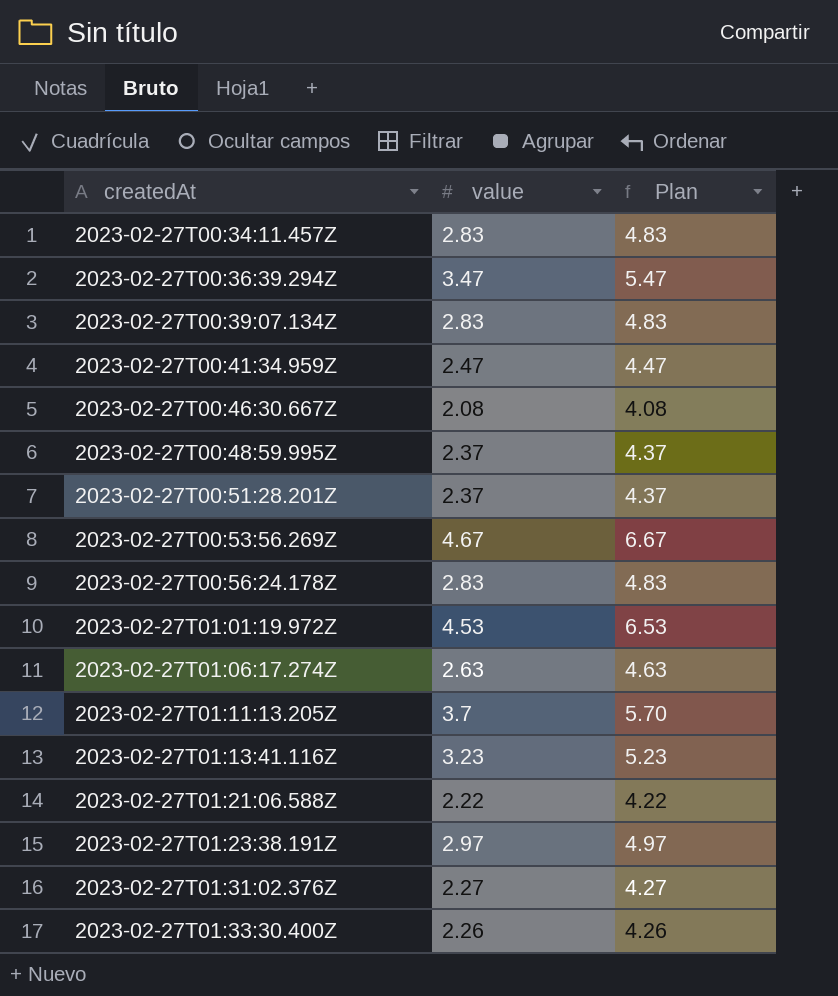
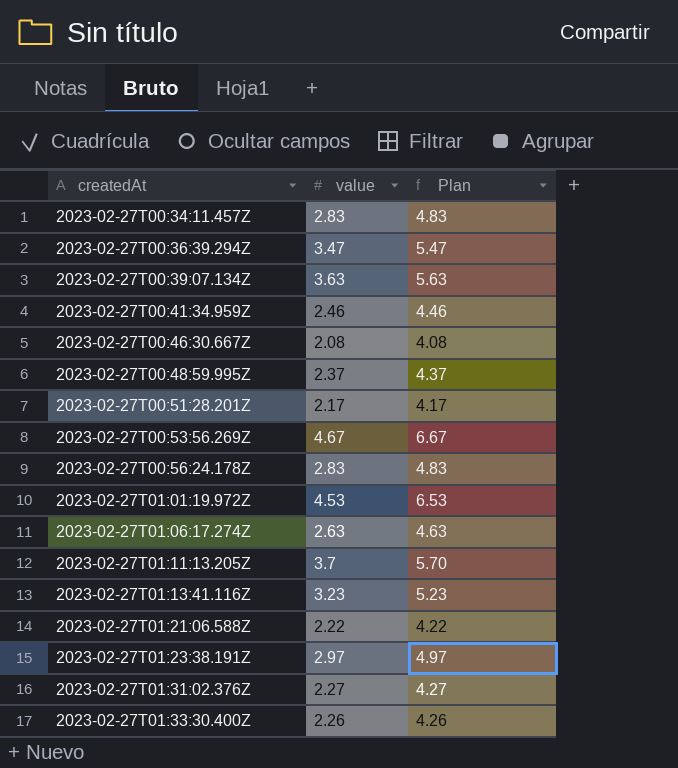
2023-02-27T00:39:07.134Z | value: 2.83 -> 3.63
2023-02-27T00:39:07.134Z | Plan: 4.83 -> 5.63
2023-02-27T00:41:34.959Z | value: 2.47 -> 2.46
2023-02-27T00:41:34.959Z | Plan: 4.47 -> 4.46
2023-02-27T00:51:28.201Z | value: 2.37 -> 2.17
2023-02-27T00:51:28.201Z | Plan: 4.37 -> 4.17

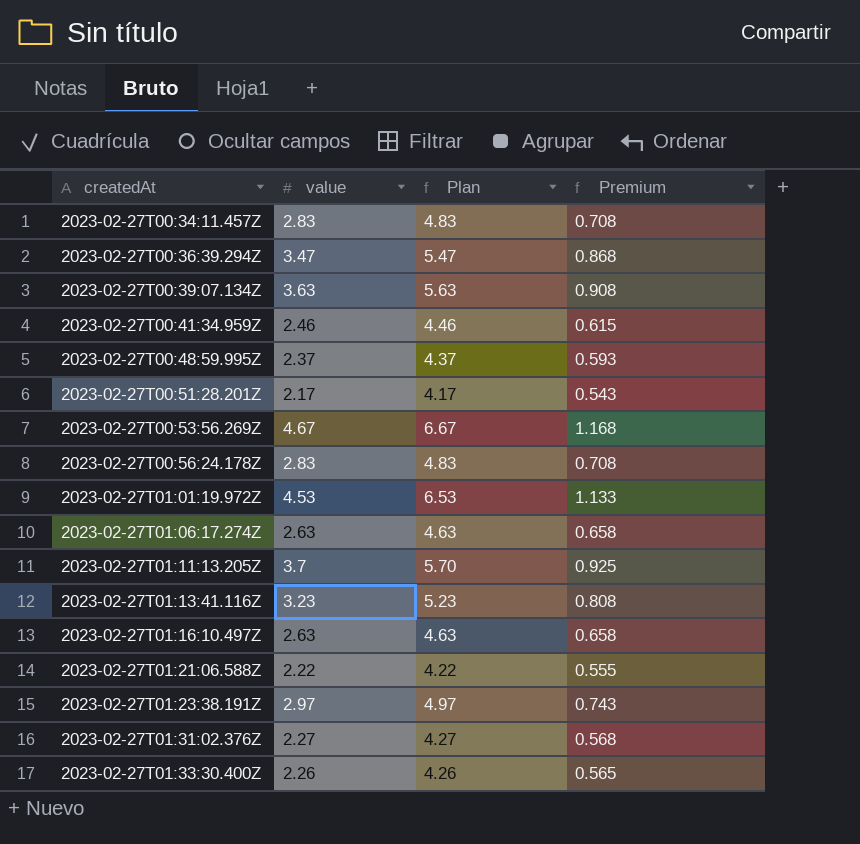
column Premium | formula: none -> [value] * 0.25
row 2023-02-27T00:46:30.667Z: 2.08 | 4.08 -> none
row 2023-02-27T01:16:10.497Z: none -> 2.63 | 4.63 | 0.658

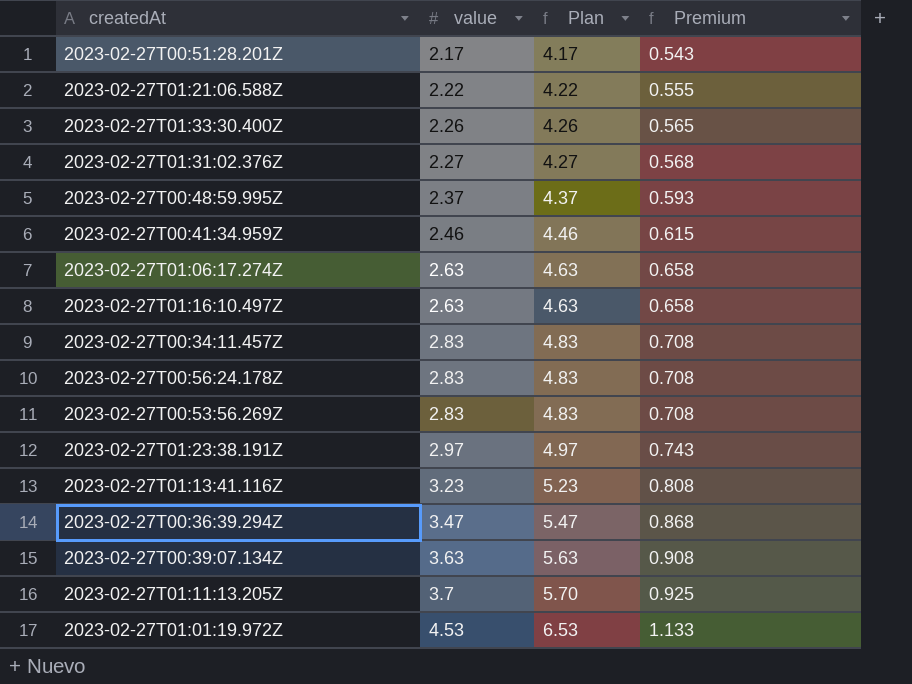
row order: createdAt ascending -> value ascending
2023-02-27T00:53:56.269Z | value: 4.67 -> 2.83
2023-02-27T00:53:56.269Z | Plan: 6.67 -> 4.83
2023-02-27T00:53:56.269Z | Premium: 1.168 -> 0.708

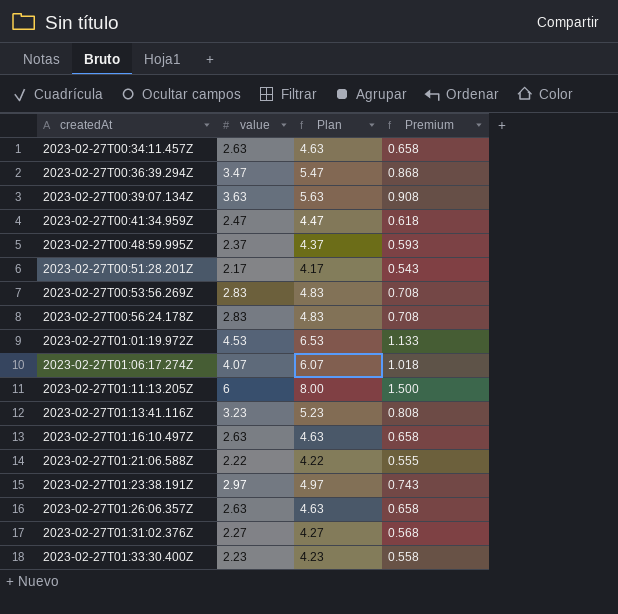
row order: value ascending -> createdAt ascending
2023-02-27T00:34:11.457Z | value: 2.83 -> 2.63
2023-02-27T00:34:11.457Z | Plan: 4.83 -> 4.63
2023-02-27T00:34:11.457Z | Premium: 0.708 -> 0.658
2023-02-27T00:41:34.959Z | value: 2.46 -> 2.47
2023-02-27T00:41:34.959Z | Plan: 4.46 -> 4.47
2023-02-27T00:41:34.959Z | Premium: 0.615 -> 0.618
2023-02-27T01:06:17.274Z | value: 2.63 -> 4.07
2023-02-27T01:06:17.274Z | Plan: 4.63 -> 6.07
2023-02-27T01:06:17.274Z | Premium: 0.658 -> 1.018
2023-02-27T01:11:13.205Z | value: 3.7 -> 6
2023-02-27T01:11:13.205Z | Plan: 5.70 -> 8.00
2023-02-27T01:11:13.205Z | Premium: 0.925 -> 1.500
row 2023-02-27T01:26:06.357Z: none -> 2.63 | 4.63 | 0.658
2023-02-27T01:33:30.400Z | value: 2.26 -> 2.23
2023-02-27T01:33:30.400Z | Plan: 4.26 -> 4.23
2023-02-27T01:33:30.400Z | Premium: 0.565 -> 0.558

